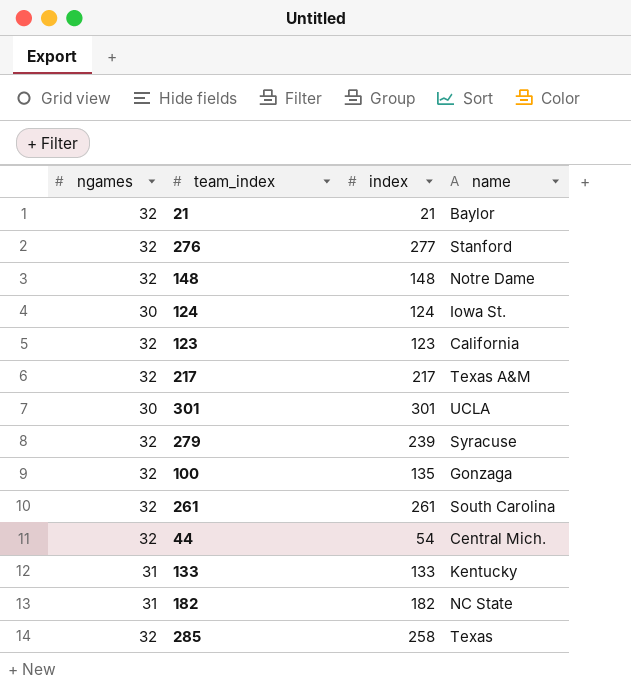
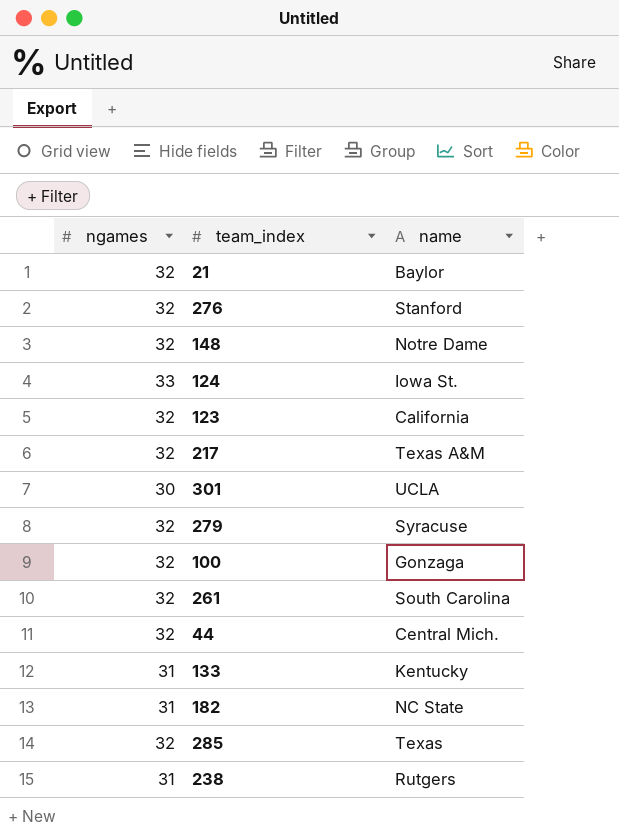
column index | position: 3 -> none
124 | ngames: 30 -> 33
row 238: none -> 31 | Rutgers

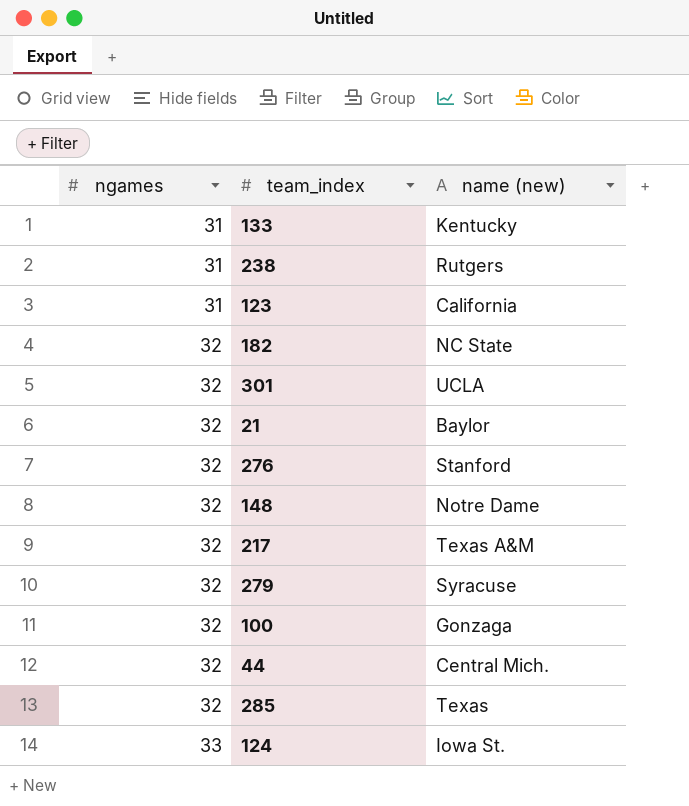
row order: none -> ngames ascending
column name: name -> name (new)
row 261: 32 | South Carolina -> none
123 | ngames: 32 -> 31
182 | ngames: 31 -> 32
301 | ngames: 30 -> 32

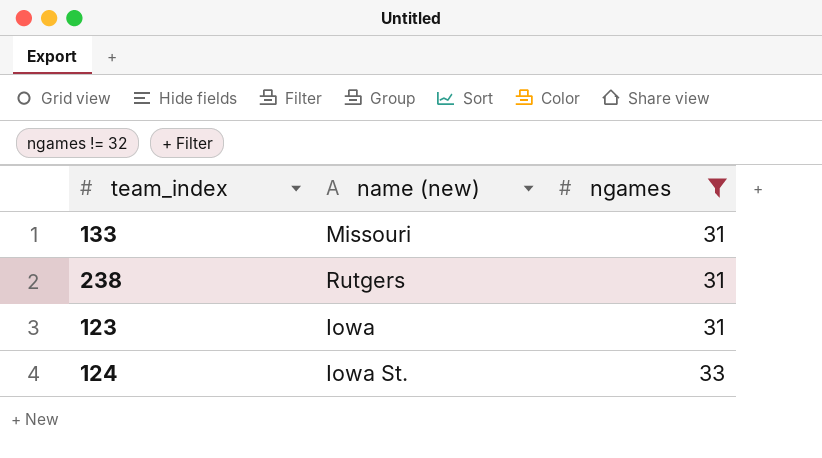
filter: none -> ngames != 32
column ngames | position: 1 -> 3
133 | name (new): Kentucky -> Missouri
123 | name (new): California -> Iowa

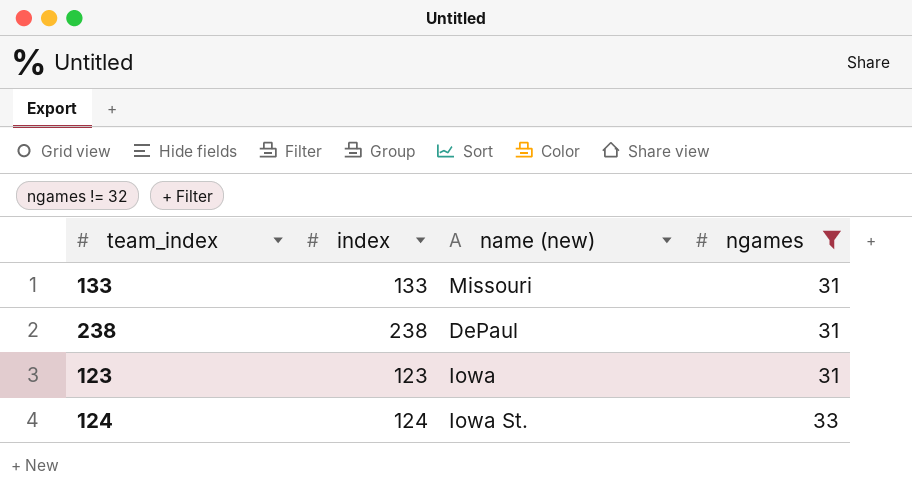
column index | position: none -> 2
238 | name (new): Rutgers -> DePaul

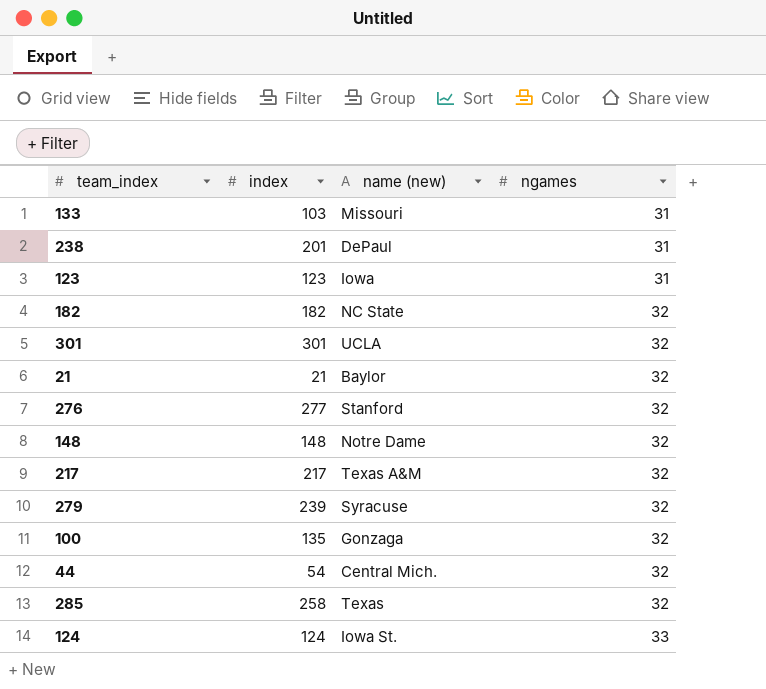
filter: ngames != 32 -> none
133 | index: 133 -> 103
238 | index: 238 -> 201

